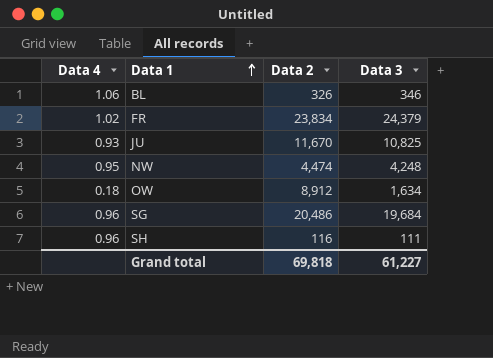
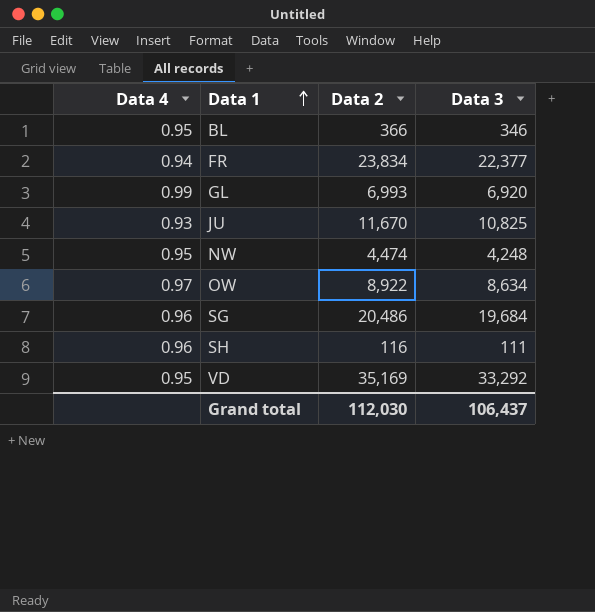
BL | Data 4: 1.06 -> 0.95
BL | Data 2: 326 -> 366
FR | Data 4: 1.02 -> 0.94
FR | Data 3: 24,379 -> 22,377
row GL: none -> 0.99 | 6,993 | 6,920
OW | Data 4: 0.18 -> 0.97
OW | Data 2: 8,912 -> 8,922
OW | Data 3: 1,634 -> 8,634
row VD: none -> 0.95 | 35,169 | 33,292
Grand total | Data 2: 69,818 -> 112,030
Grand total | Data 3: 61,227 -> 106,437

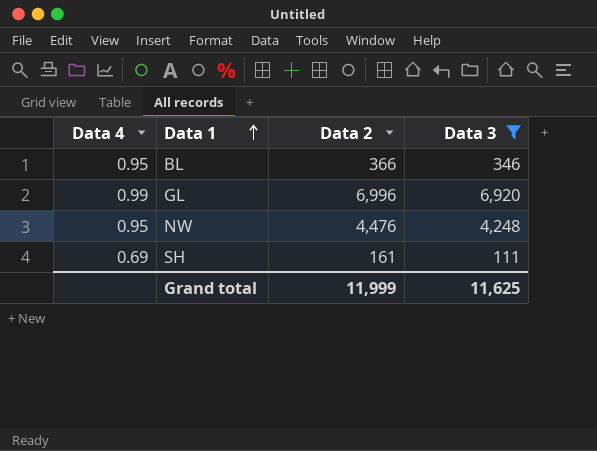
filter: none -> Data 3 <= 6,920
GL | Data 2: 6,993 -> 6,996
NW | Data 2: 4,474 -> 4,476
SH | Data 4: 0.96 -> 0.69
SH | Data 2: 116 -> 161
Grand total | Data 2: 112,030 -> 11,999
Grand total | Data 3: 106,437 -> 11,625

